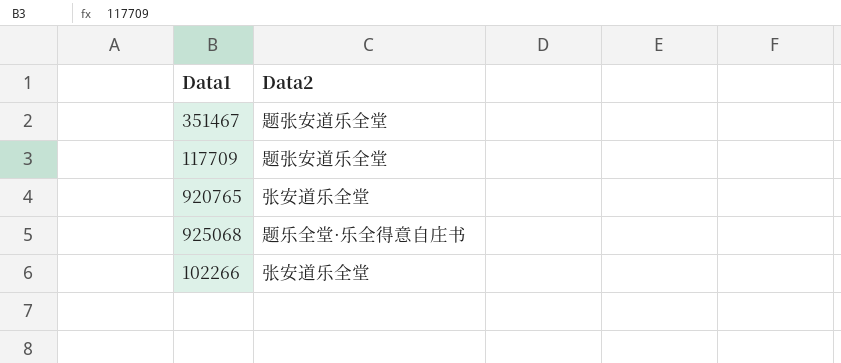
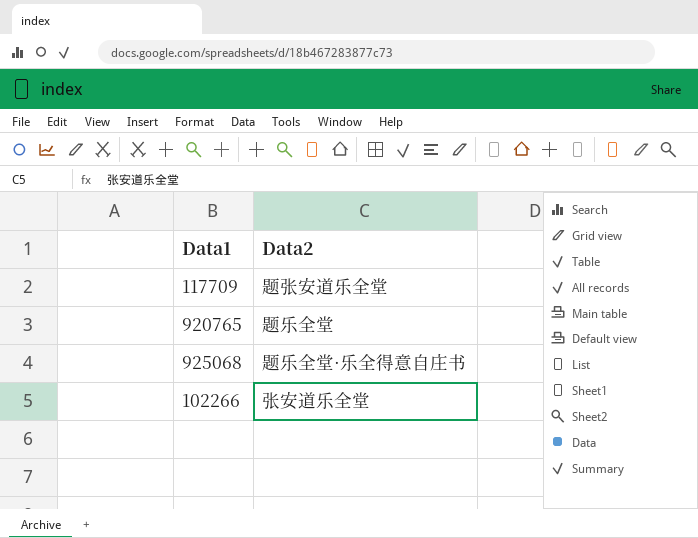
row 351467: 题张安道乐全堂 -> none
920765 | Data2: 张安道乐全堂 -> 题乐全堂

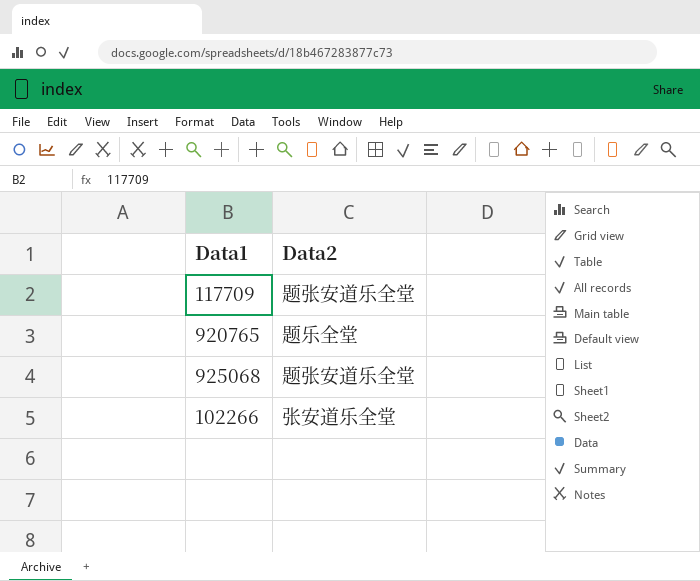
925068 | Data2: 题乐全堂·乐全得意自庄书 -> 题张安道乐全堂

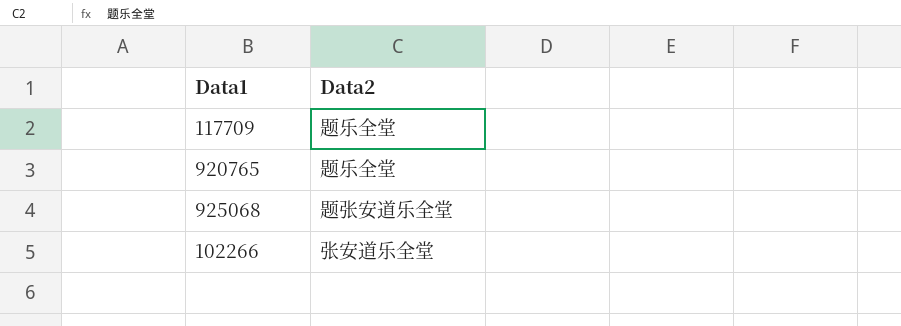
117709 | Data2: 题张安道乐全堂 -> 题乐全堂

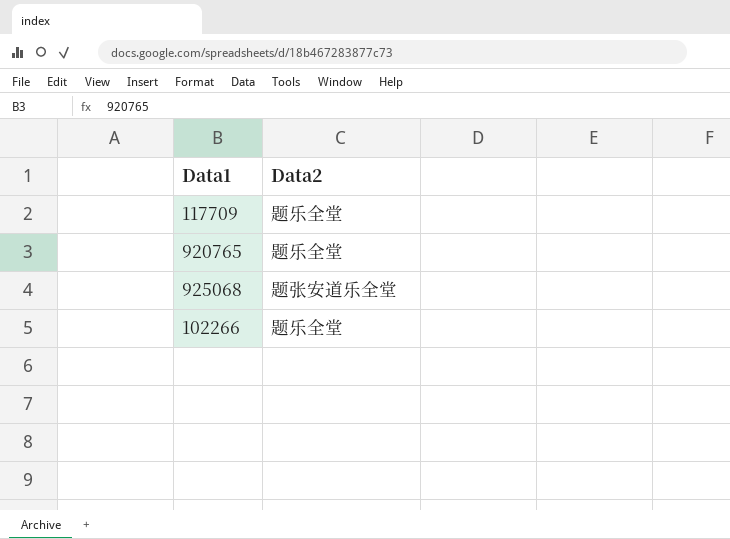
102266 | Data2: 张安道乐全堂 -> 题乐全堂

